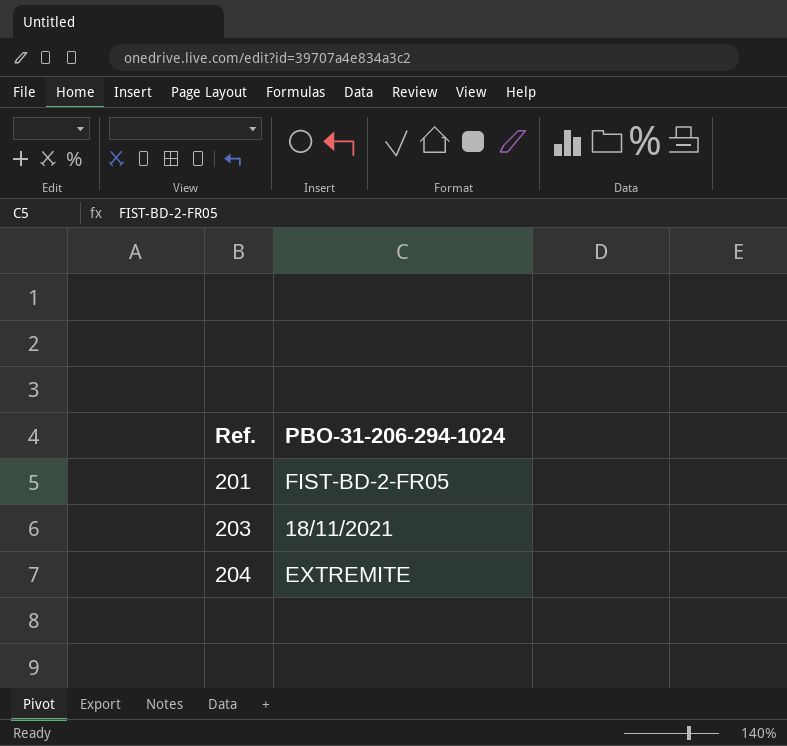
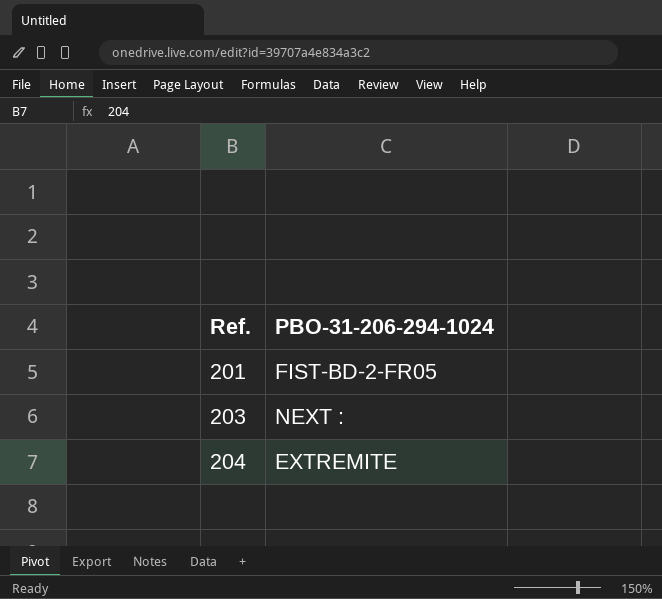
203 | PBO-31-206-294-1024: 18/11/2021 -> NEXT :

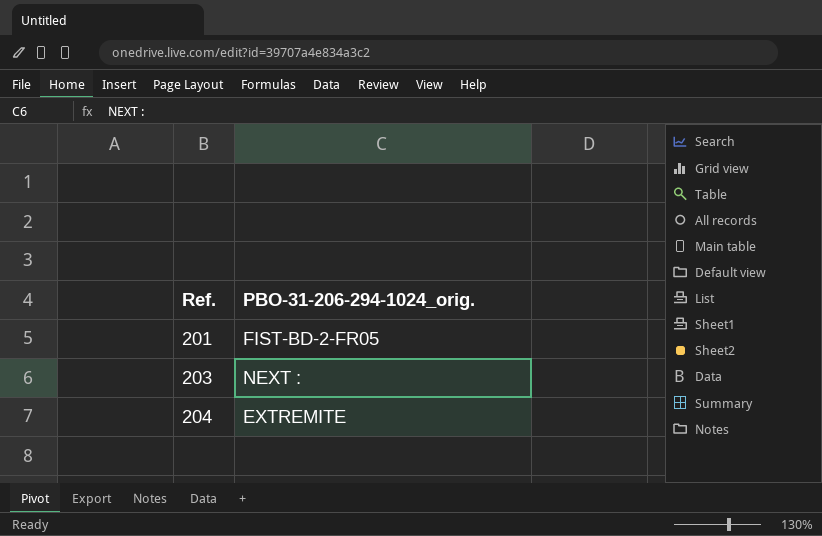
column name: PBO-31-206-294-1024 -> PBO-31-206-294-1024_orig.

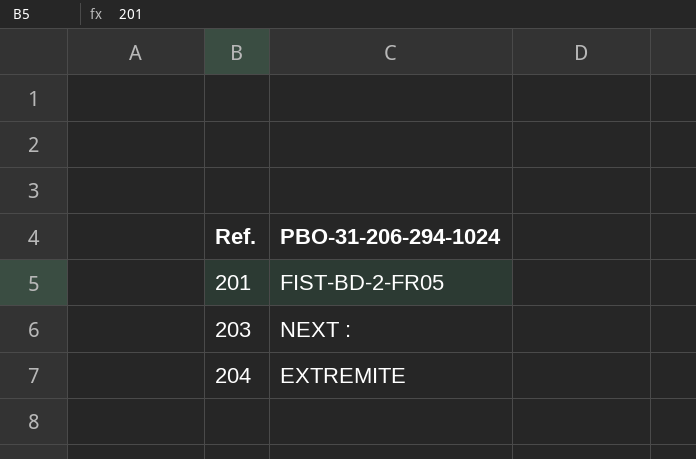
column name: PBO-31-206-294-1024_orig. -> PBO-31-206-294-1024

